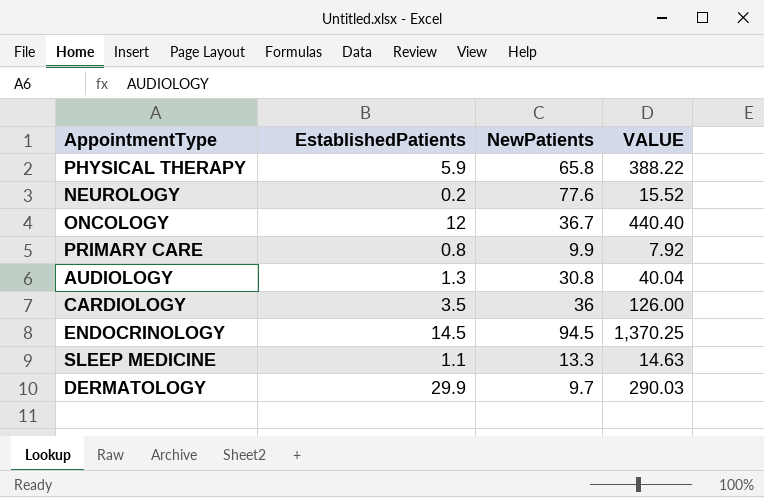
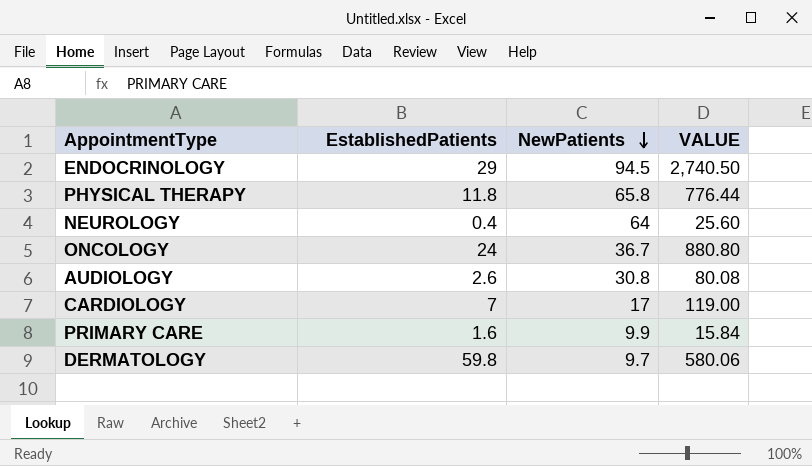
row order: none -> NewPatients descending
row SLEEP MEDICINE: 1.1 | 13.3 | 14.63 -> none
ENDOCRINOLOGY | EstablishedPatients: 14.5 -> 29
ENDOCRINOLOGY | VALUE: 1,370.25 -> 2,740.50
PHYSICAL THERAPY | EstablishedPatients: 5.9 -> 11.8
PHYSICAL THERAPY | VALUE: 388.22 -> 776.44
NEUROLOGY | EstablishedPatients: 0.2 -> 0.4
NEUROLOGY | NewPatients: 77.6 -> 64
NEUROLOGY | VALUE: 15.52 -> 25.60
ONCOLOGY | EstablishedPatients: 12 -> 24
ONCOLOGY | VALUE: 440.40 -> 880.80
AUDIOLOGY | EstablishedPatients: 1.3 -> 2.6
AUDIOLOGY | VALUE: 40.04 -> 80.08
CARDIOLOGY | EstablishedPatients: 3.5 -> 7
CARDIOLOGY | NewPatients: 36 -> 17
CARDIOLOGY | VALUE: 126.00 -> 119.00
PRIMARY CARE | EstablishedPatients: 0.8 -> 1.6
PRIMARY CARE | VALUE: 7.92 -> 15.84
DERMATOLOGY | EstablishedPatients: 29.9 -> 59.8
DERMATOLOGY | VALUE: 290.03 -> 580.06

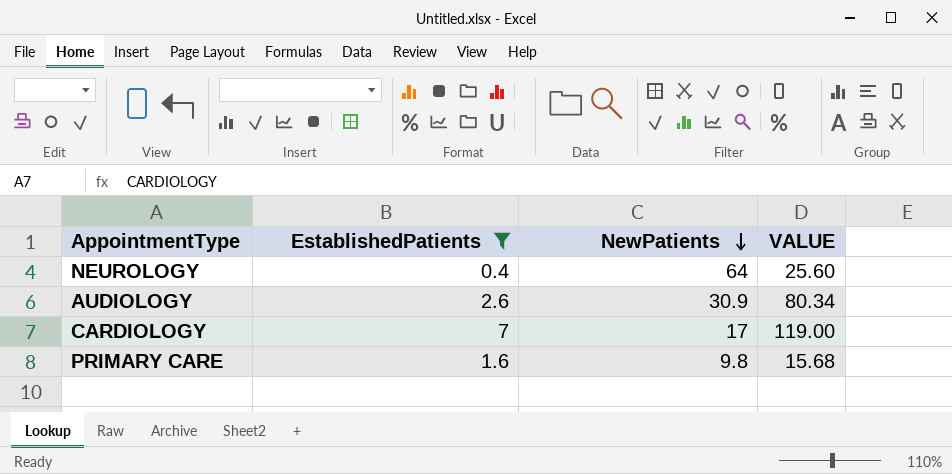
filter: none -> EstablishedPatients <= 7
AUDIOLOGY | NewPatients: 30.8 -> 30.9
AUDIOLOGY | VALUE: 80.08 -> 80.34
PRIMARY CARE | NewPatients: 9.9 -> 9.8
PRIMARY CARE | VALUE: 15.84 -> 15.68

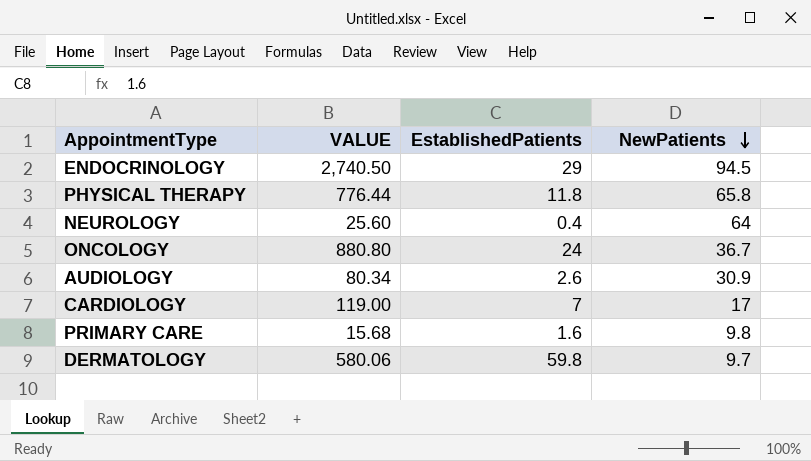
filter: EstablishedPatients <= 7 -> none
column VALUE | position: 4 -> 2

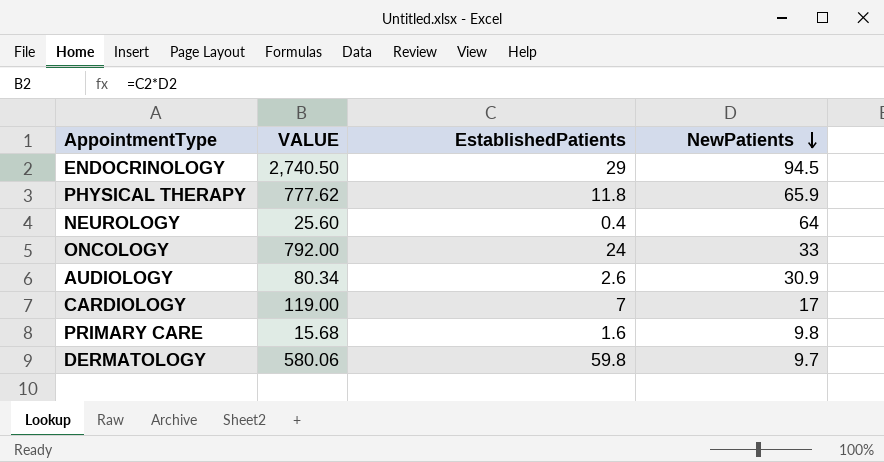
PHYSICAL THERAPY | VALUE: 776.44 -> 777.62
PHYSICAL THERAPY | NewPatients: 65.8 -> 65.9
ONCOLOGY | VALUE: 880.80 -> 792.00
ONCOLOGY | NewPatients: 36.7 -> 33

